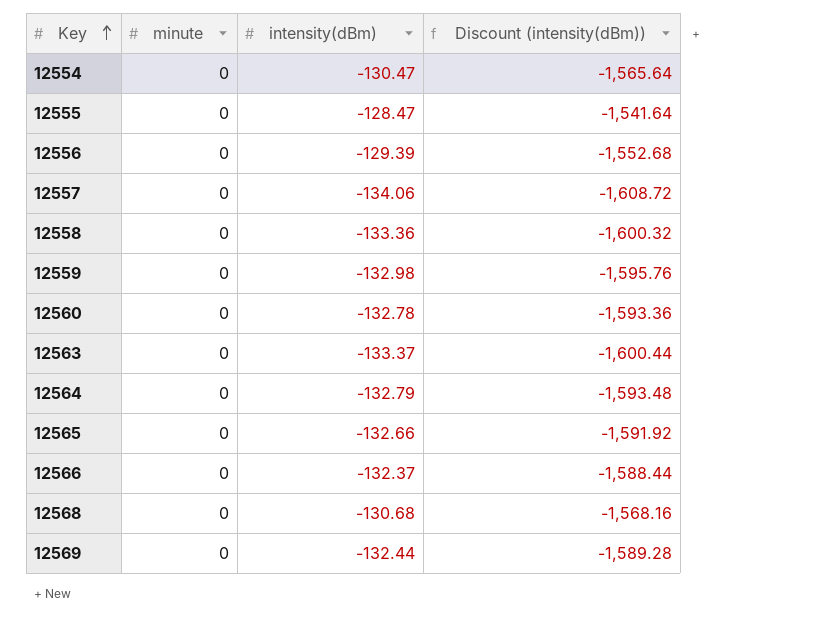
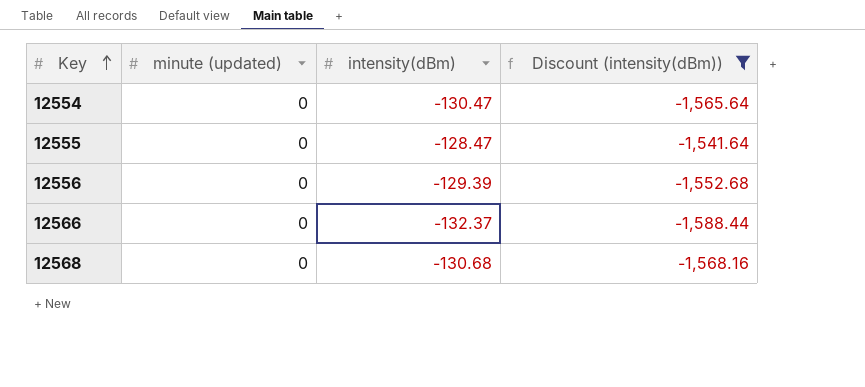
filter: none -> Discount (intensity(dBm)) >= -1,588.44
column name: minute -> minute (updated)

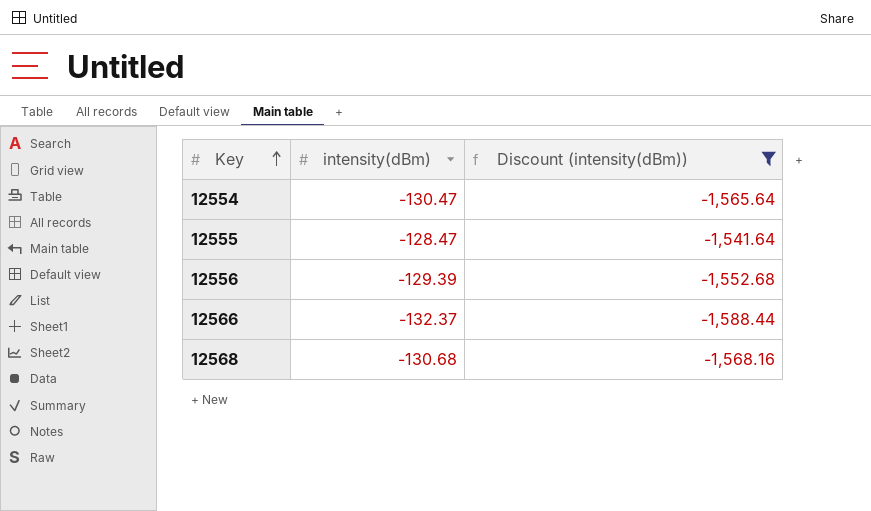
column minute (updated) | position: 2 -> none

